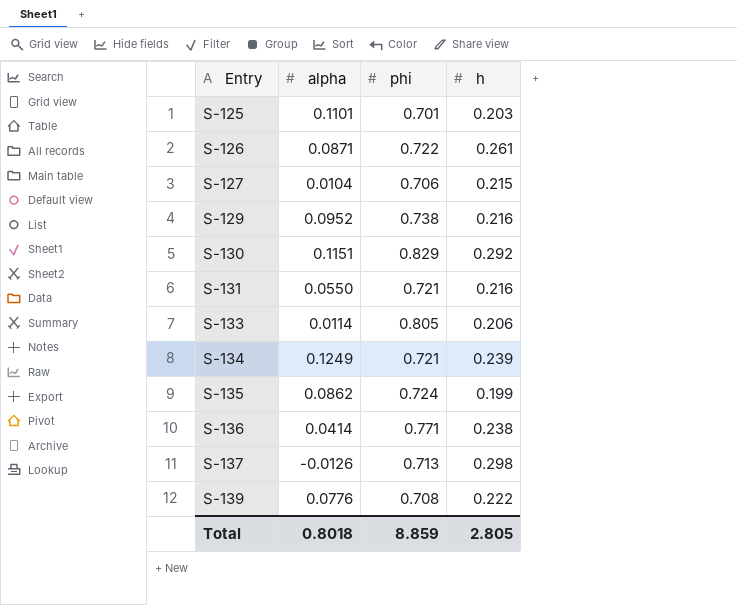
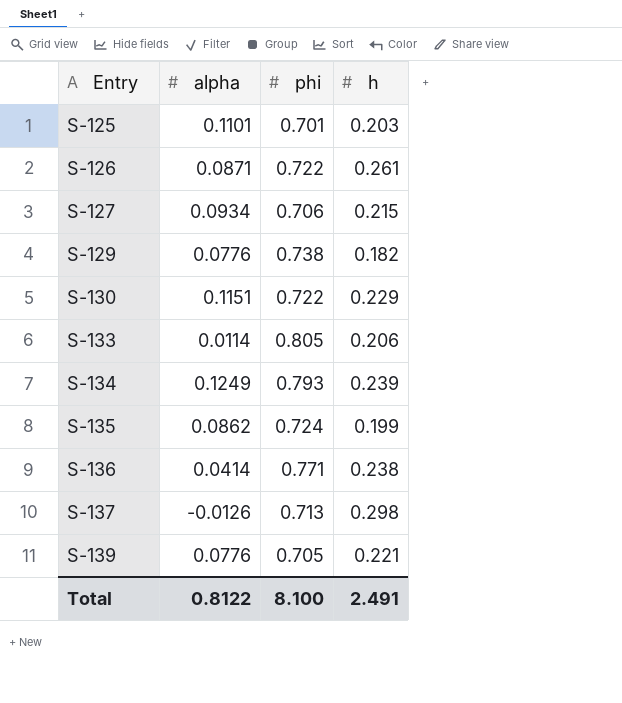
row S-131: 0.0550 | 0.721 | 0.216 -> none
S-127 | alpha: 0.0104 -> 0.0934
S-129 | alpha: 0.0952 -> 0.0776
S-129 | h: 0.216 -> 0.182
S-130 | phi: 0.829 -> 0.722
S-130 | h: 0.292 -> 0.229
S-134 | phi: 0.721 -> 0.793
S-139 | phi: 0.708 -> 0.705
S-139 | h: 0.222 -> 0.221
Total | alpha: 0.8018 -> 0.8122
Total | phi: 8.859 -> 8.100
Total | h: 2.805 -> 2.491

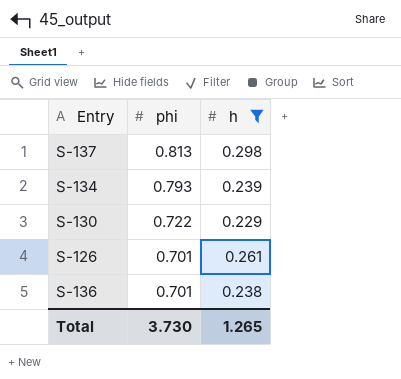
filter: none -> h >= 0.229
row order: Entry ascending -> phi descending
column alpha | position: 2 -> none
S-137 | phi: 0.713 -> 0.813
S-126 | phi: 0.722 -> 0.701
S-136 | phi: 0.771 -> 0.701
Total | phi: 8.100 -> 3.730
Total | h: 2.491 -> 1.265

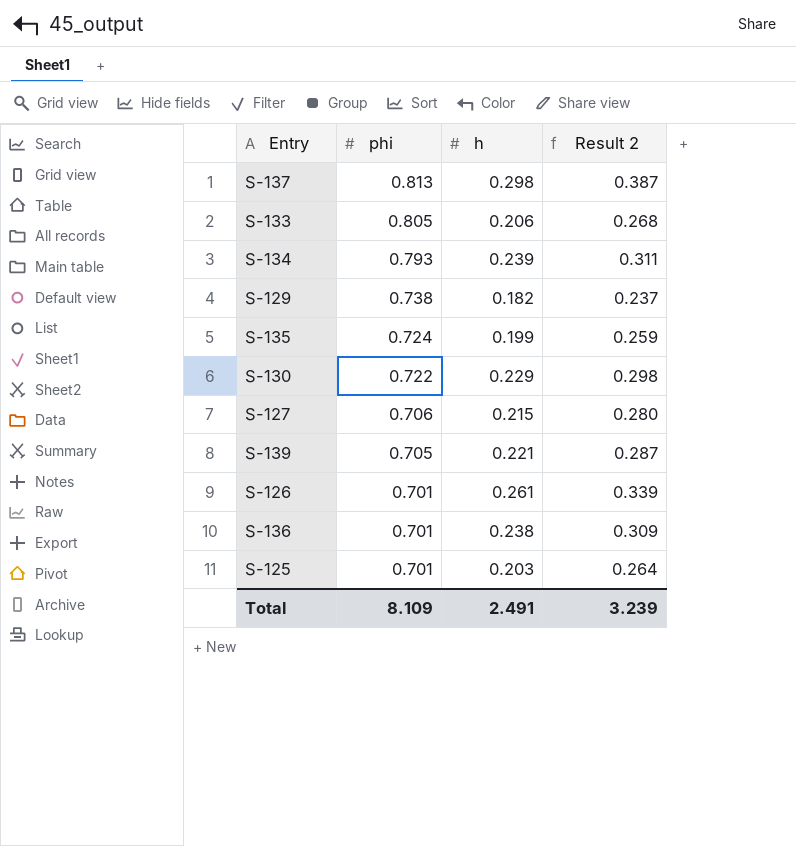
filter: h >= 0.229 -> none
column Result 2 | formula: none -> [h] * 1.3
Total | phi: 3.730 -> 8.109
Total | h: 1.265 -> 2.491

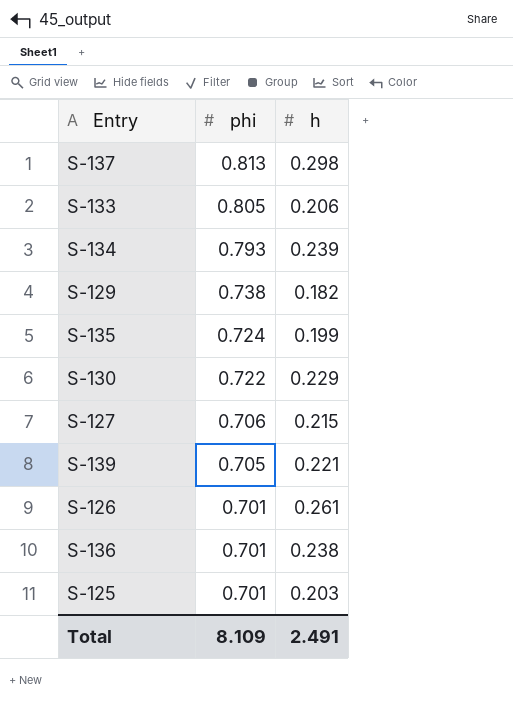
column Result 2 | formula: [h] * 1.3 -> none

